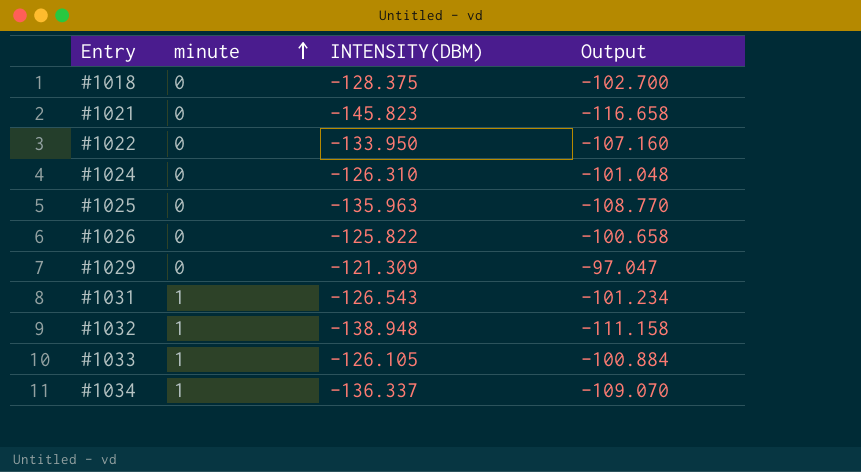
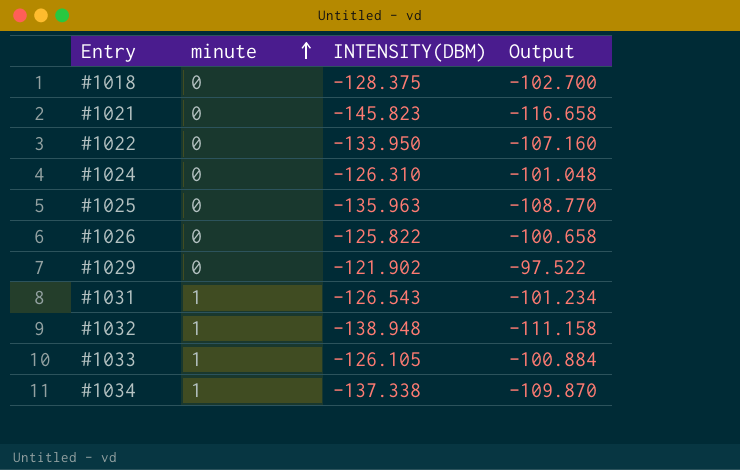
#1029 | INTENSITY(DBM): -121.309 -> -121.902
#1029 | Output: -97.047 -> -97.522
#1034 | INTENSITY(DBM): -136.337 -> -137.338
#1034 | Output: -109.070 -> -109.870

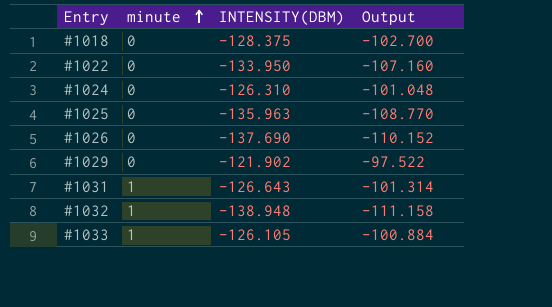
row #1021: 0 | -145.823 | -116.658 -> none
row #1034: 1 | -137.338 | -109.870 -> none
#1026 | INTENSITY(DBM): -125.822 -> -137.690
#1026 | Output: -100.658 -> -110.152
#1031 | INTENSITY(DBM): -126.543 -> -126.643
#1031 | Output: -101.234 -> -101.314

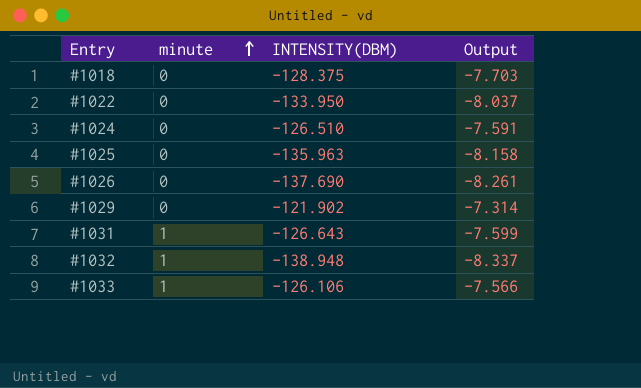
column Output | formula: [INTENSITY(DBM)] * 0.8 -> [INTENSITY(DBM)] * 0.06
#1024 | INTENSITY(DBM): -126.310 -> -126.510
#1033 | INTENSITY(DBM): -126.105 -> -126.106

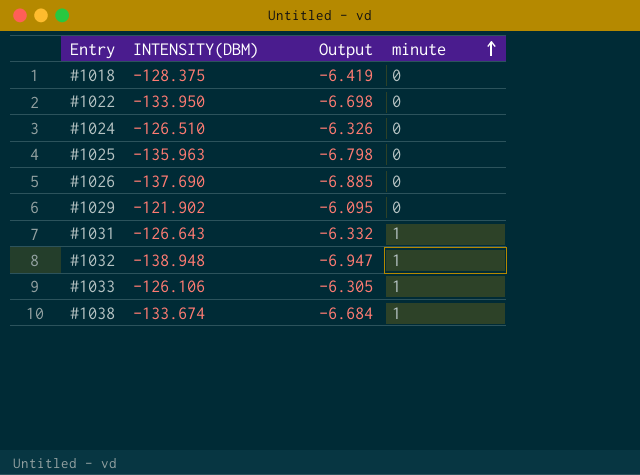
column Output | formula: [INTENSITY(DBM)] * 0.06 -> [INTENSITY(DBM)] * 0.05
column minute | position: 2 -> 4
row #1038: none -> -133.674 | -6.684 | 1

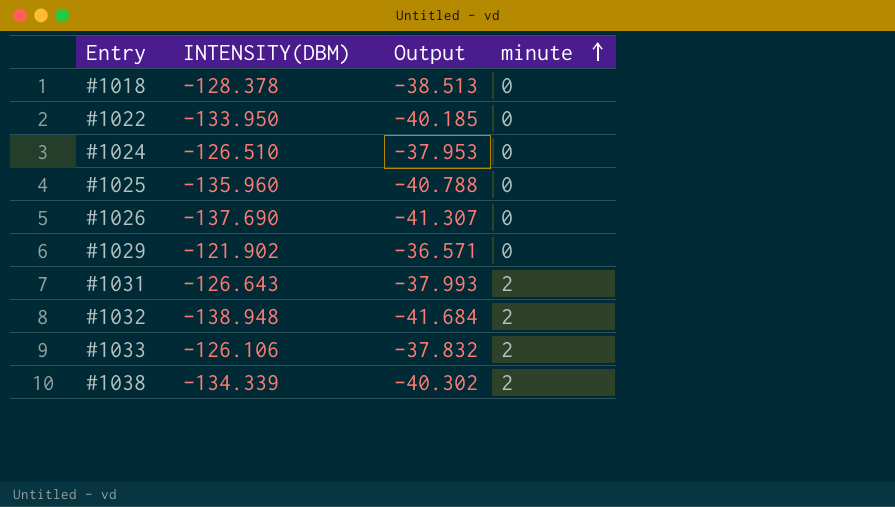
column Output | formula: [INTENSITY(DBM)] * 0.05 -> [INTENSITY(DBM)] * 0.3
#1018 | INTENSITY(DBM): -128.375 -> -128.378
#1025 | INTENSITY(DBM): -135.963 -> -135.960
#1031 | minute: 1 -> 2
#1032 | minute: 1 -> 2
#1033 | minute: 1 -> 2
#1038 | INTENSITY(DBM): -133.674 -> -134.339
#1038 | minute: 1 -> 2

